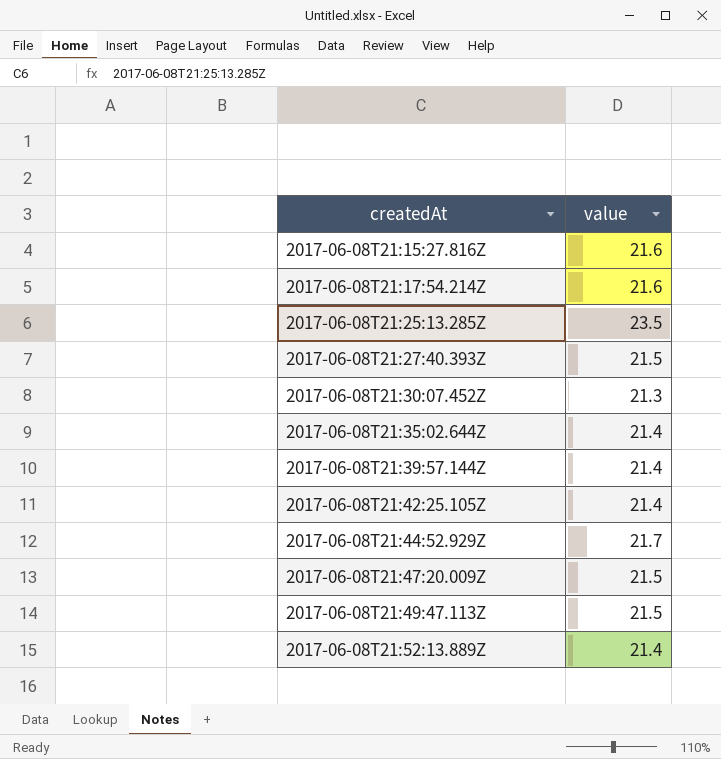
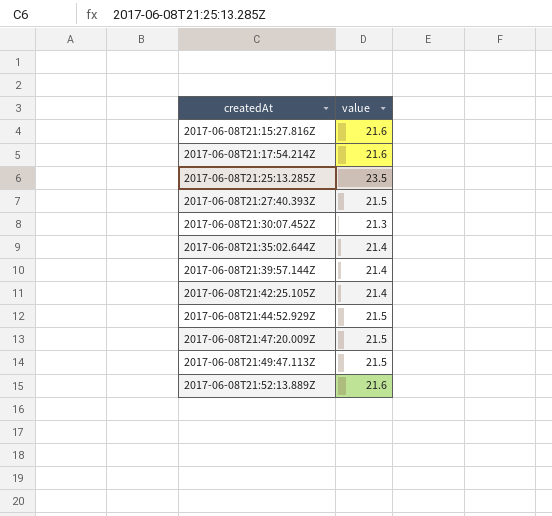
2017-06-08T21:44:52.929Z | value: 21.7 -> 21.5
2017-06-08T21:52:13.889Z | value: 21.4 -> 21.6

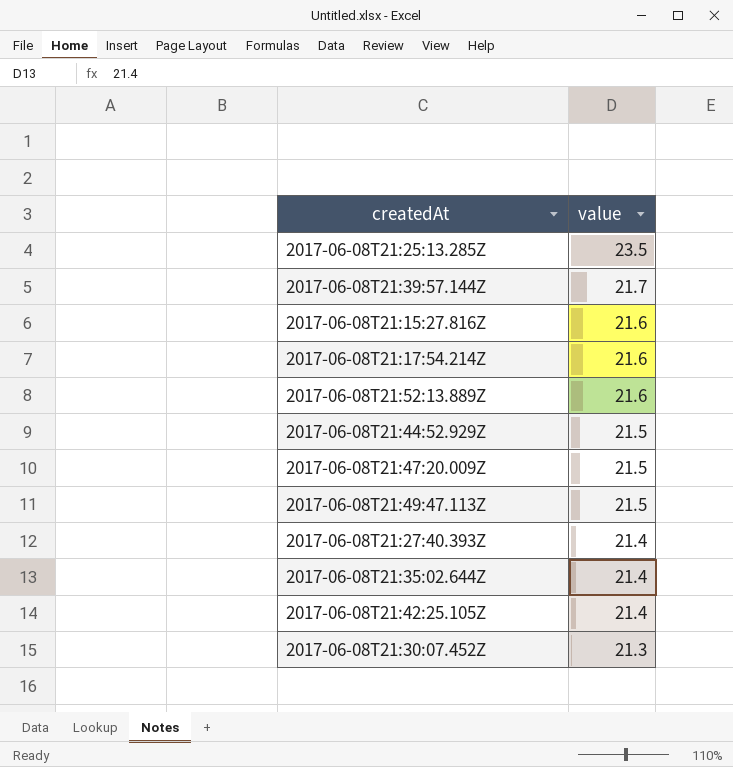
row order: createdAt ascending -> value descending
2017-06-08T21:39:57.144Z | value: 21.4 -> 21.7
2017-06-08T21:27:40.393Z | value: 21.5 -> 21.4

